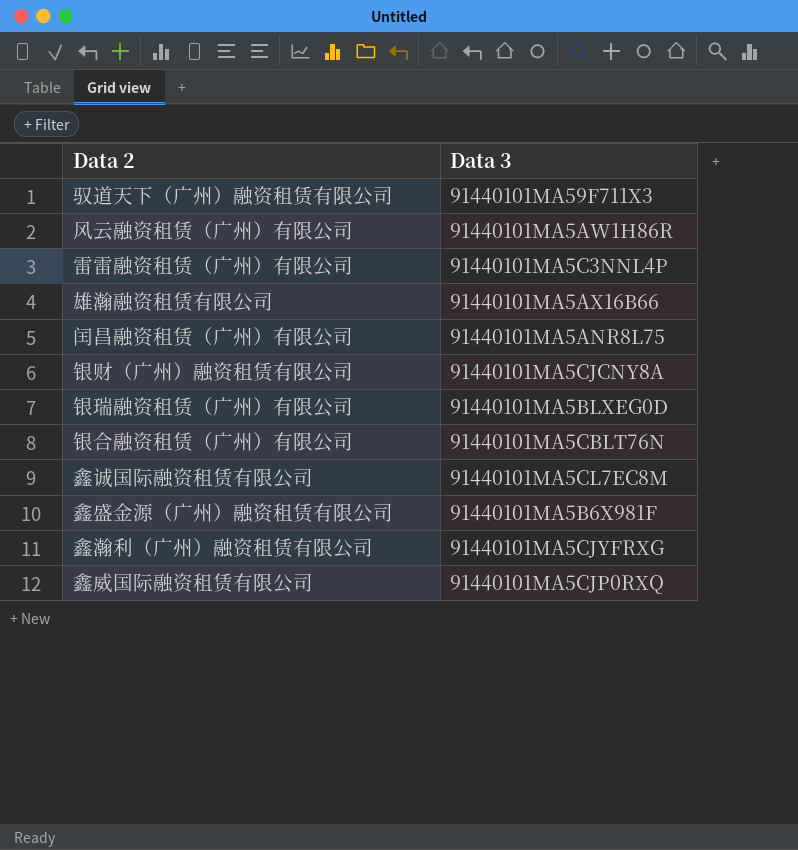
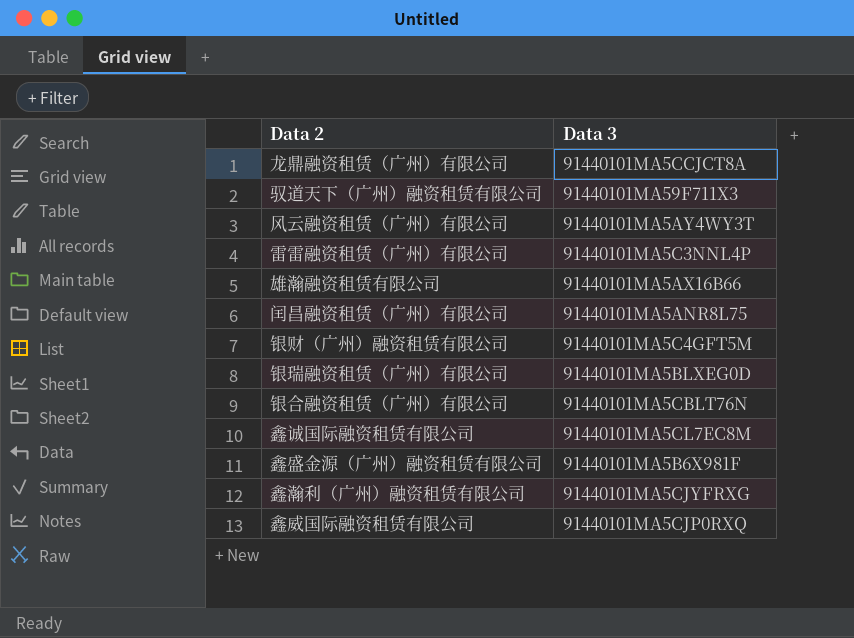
row 龙鼎融资租赁（广州）有限公司: none -> 91440101MA5CCJCT8A
风云融资租赁（广州）有限公司 | Data 3: 91440101MA5AW1H86R -> 91440101MA5AY4WY3T
银财（广州）融资租赁有限公司 | Data 3: 91440101MA5CJCNY8A -> 91440101MA5C4GFT5M

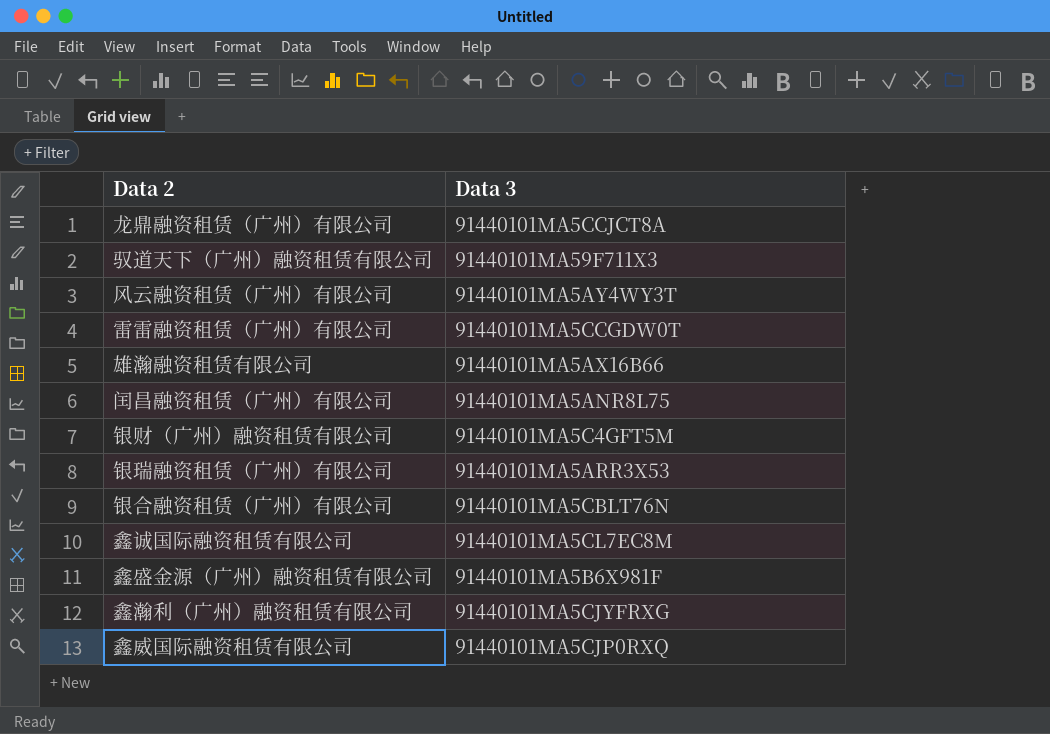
雷雷融资租赁（广州）有限公司 | Data 3: 91440101MA5C3NNL4P -> 91440101MA5CCGDW0T
银瑞融资租赁（广州）有限公司 | Data 3: 91440101MA5BLXEG0D -> 91440101MA5ARR3X53

